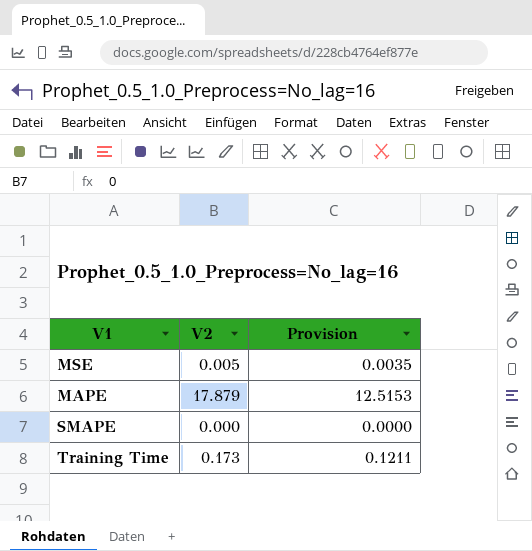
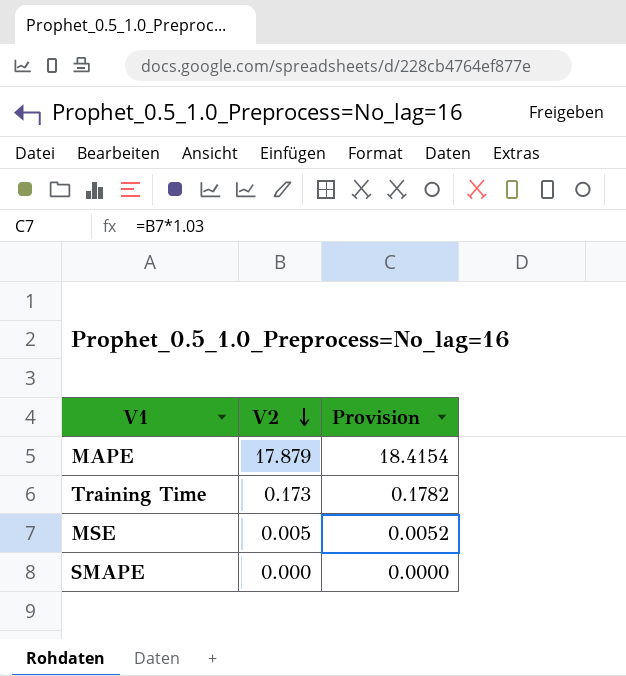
row order: none -> V2 descending
column Provision | formula: [V2] * 0.7 -> [V2] * 1.03

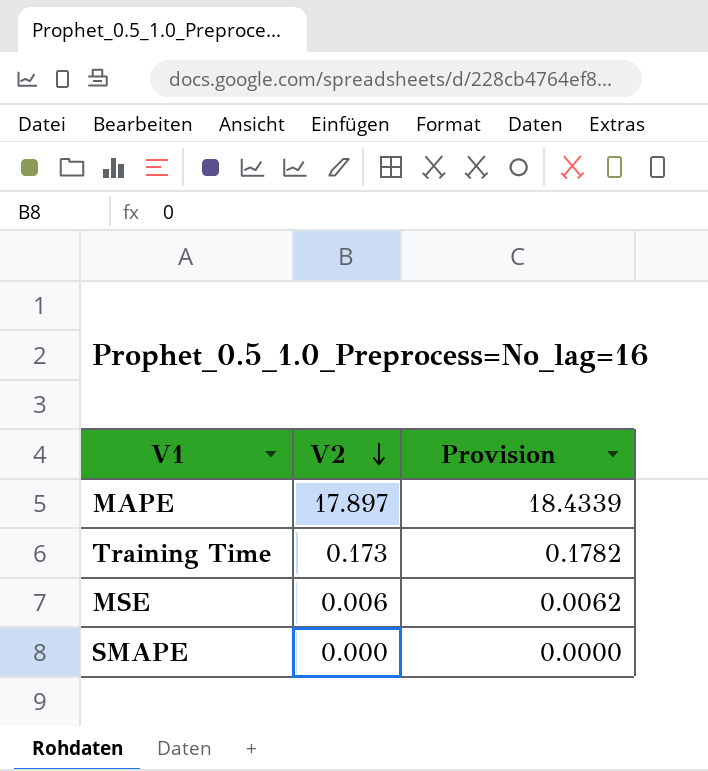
MAPE | V2: 17.879 -> 17.897
MAPE | Provision: 18.4154 -> 18.4339
MSE | V2: 0.005 -> 0.006
MSE | Provision: 0.0052 -> 0.0062

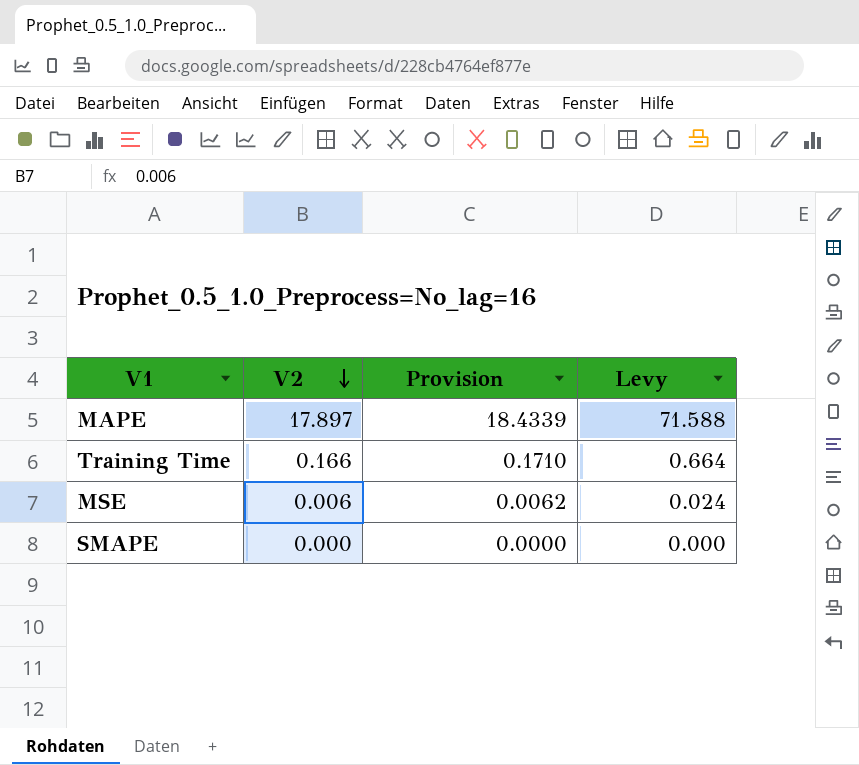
column Levy | formula: none -> [V2] * 4
Training Time | V2: 0.173 -> 0.166
Training Time | Provision: 0.1782 -> 0.1710

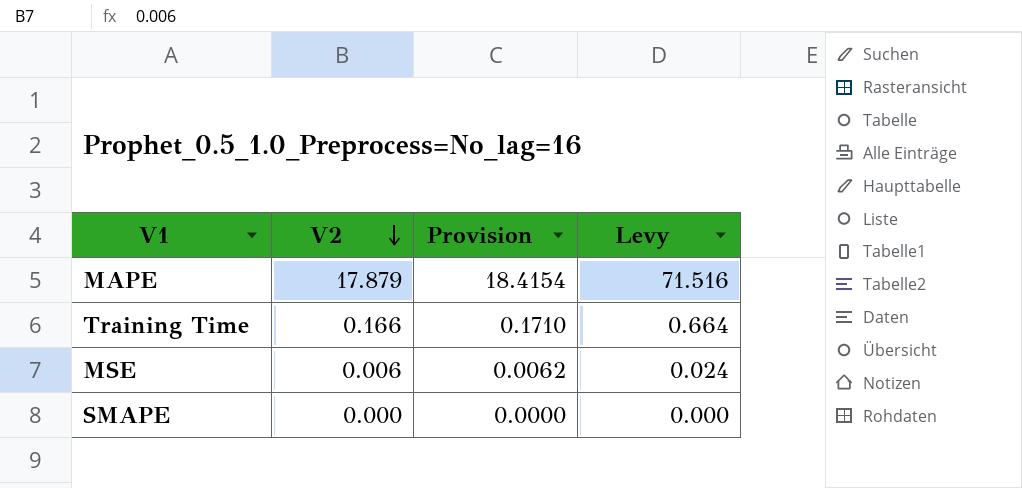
MAPE | V2: 17.897 -> 17.879
MAPE | Provision: 18.4339 -> 18.4154
MAPE | Levy: 71.588 -> 71.516

